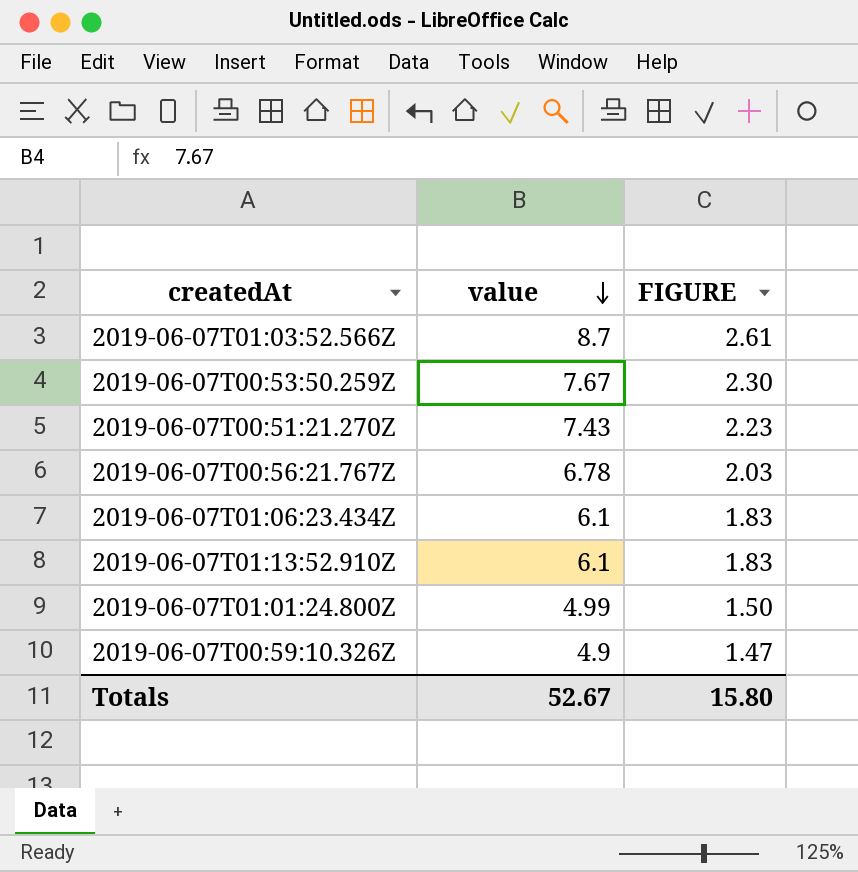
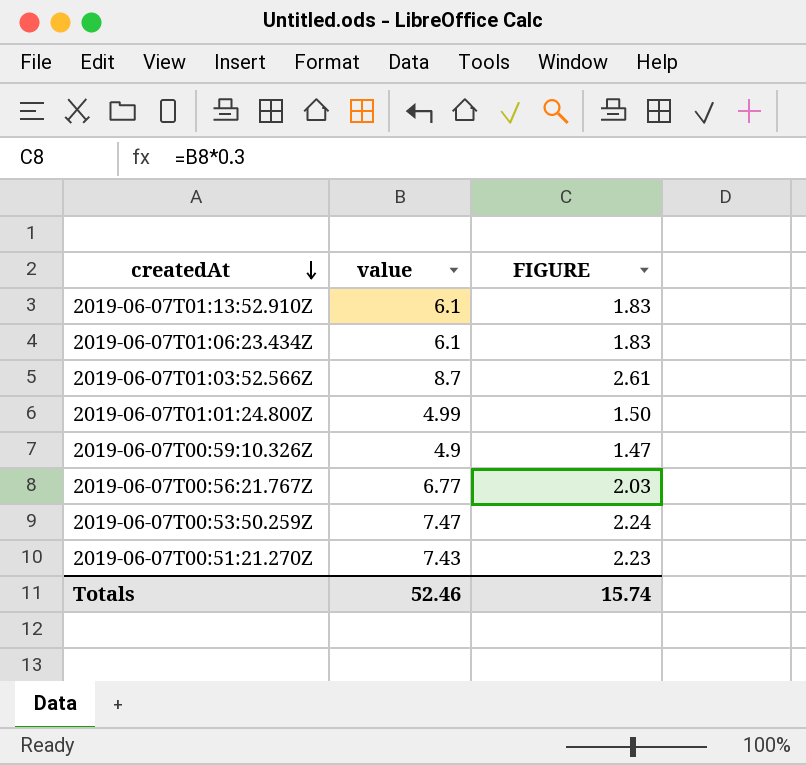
row order: value descending -> createdAt descending
2019-06-07T00:56:21.767Z | value: 6.78 -> 6.77
2019-06-07T00:53:50.259Z | value: 7.67 -> 7.47
2019-06-07T00:53:50.259Z | FIGURE: 2.30 -> 2.24
Totals | value: 52.67 -> 52.46
Totals | FIGURE: 15.80 -> 15.74

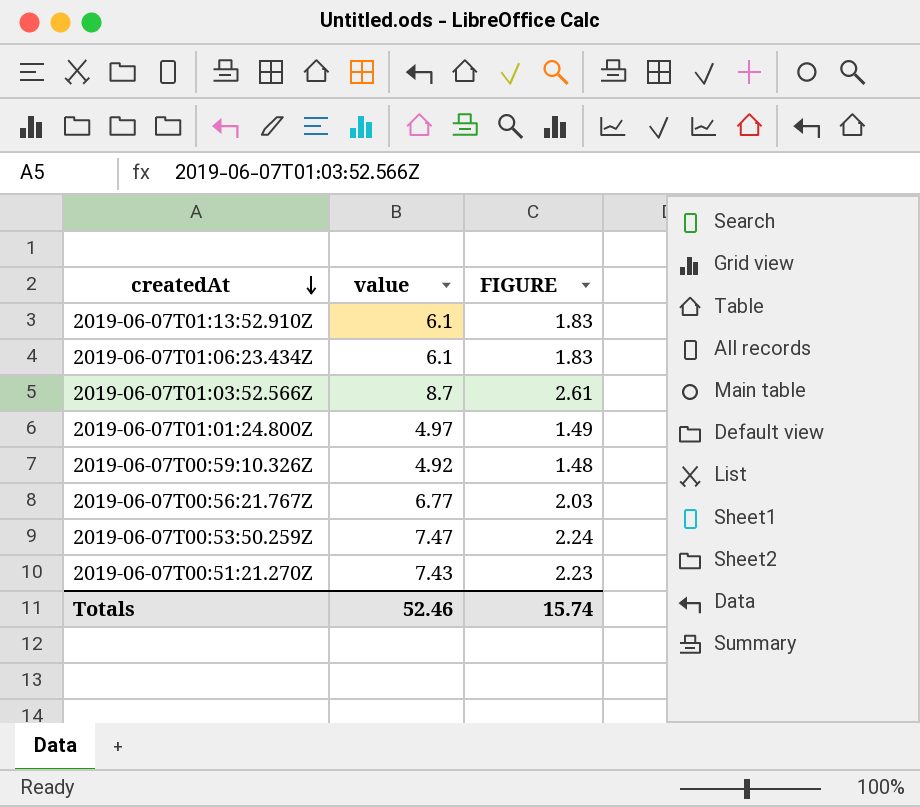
2019-06-07T01:01:24.800Z | value: 4.99 -> 4.97
2019-06-07T01:01:24.800Z | FIGURE: 1.50 -> 1.49
2019-06-07T00:59:10.326Z | value: 4.9 -> 4.92
2019-06-07T00:59:10.326Z | FIGURE: 1.47 -> 1.48

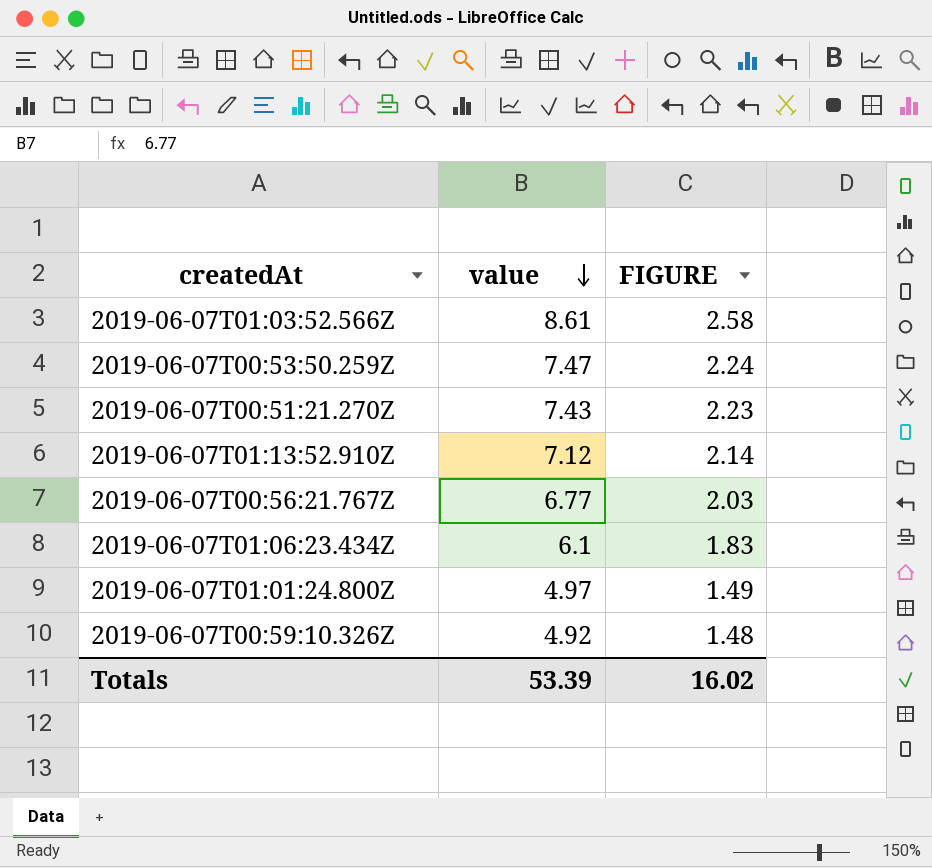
row order: createdAt descending -> value descending
2019-06-07T01:03:52.566Z | value: 8.7 -> 8.61
2019-06-07T01:03:52.566Z | FIGURE: 2.61 -> 2.58
2019-06-07T01:13:52.910Z | value: 6.1 -> 7.12
2019-06-07T01:13:52.910Z | FIGURE: 1.83 -> 2.14
Totals | value: 52.46 -> 53.39
Totals | FIGURE: 15.74 -> 16.02

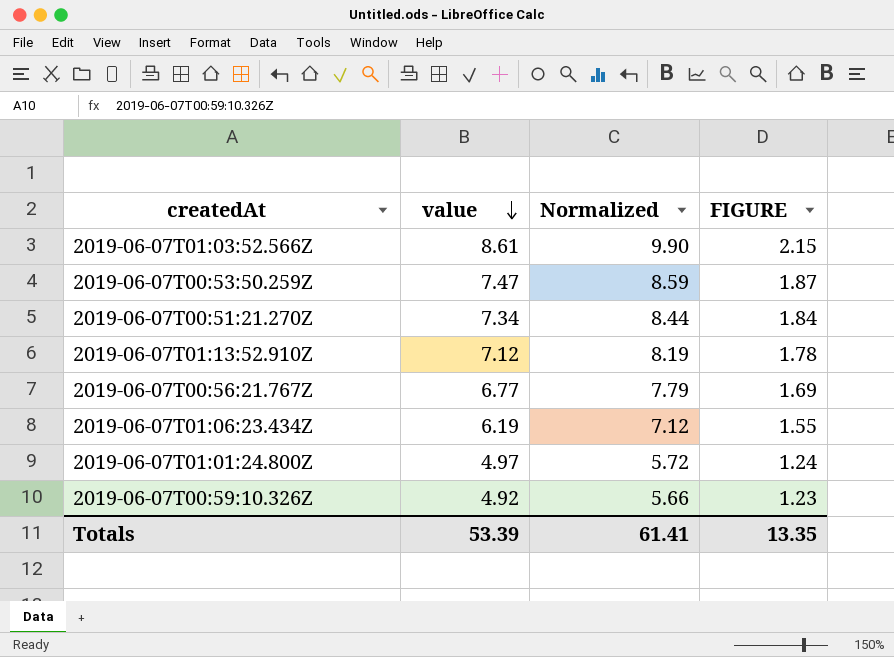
column Normalized | formula: none -> [value] * 1.15
column FIGURE | formula: [value] * 0.3 -> [value] * 0.25
2019-06-07T00:51:21.270Z | value: 7.43 -> 7.34
2019-06-07T01:06:23.434Z | value: 6.1 -> 6.19
Totals | FIGURE: 16.02 -> 13.35

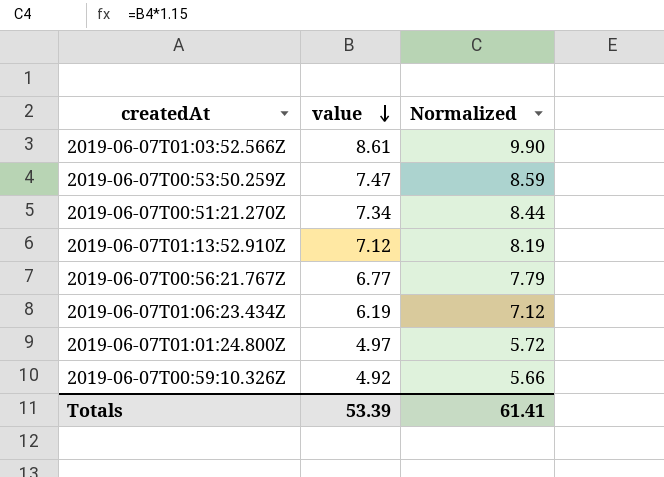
column FIGURE | formula: [value] * 0.25 -> none

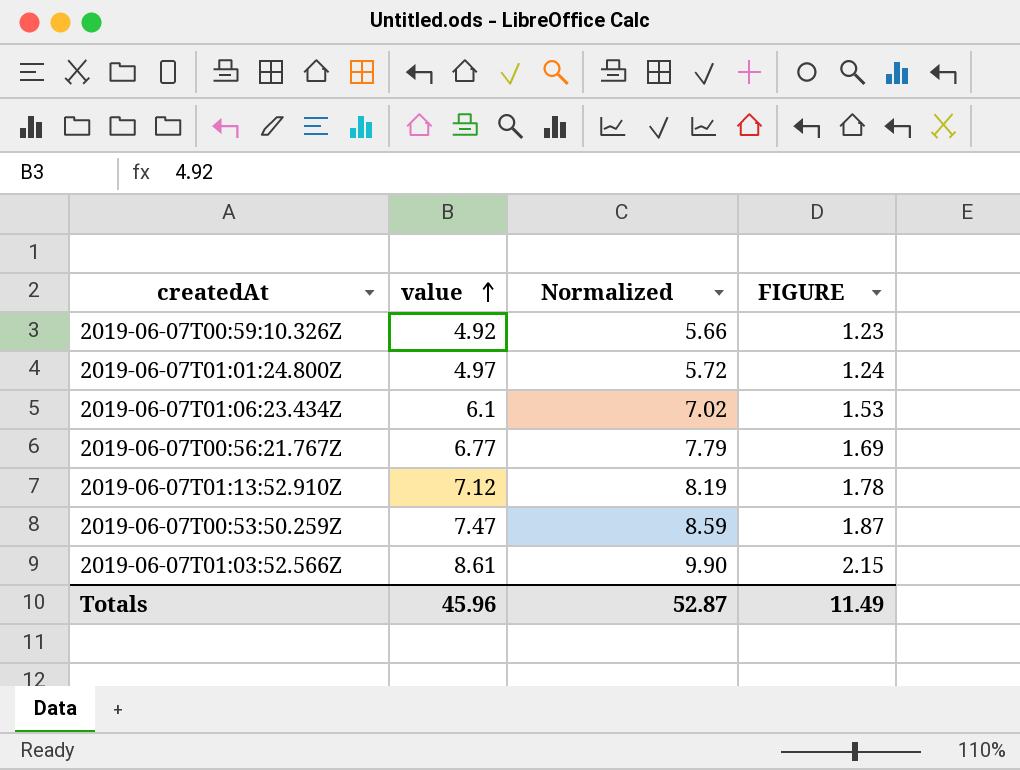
row order: value descending -> value ascending
column FIGURE | formula: none -> [value] * 0.25
row 2019-06-07T00:51:21.270Z: 7.34 | 8.44 -> none
2019-06-07T01:06:23.434Z | value: 6.19 -> 6.1
2019-06-07T01:06:23.434Z | Normalized: 7.12 -> 7.02
Totals | value: 53.39 -> 45.96
Totals | Normalized: 61.41 -> 52.87

